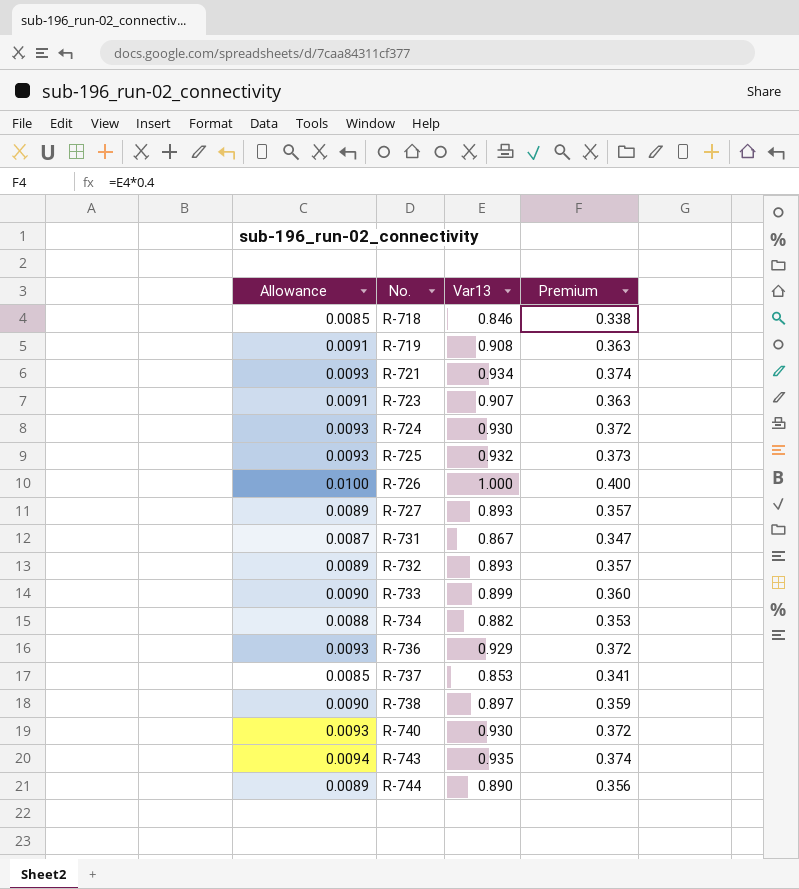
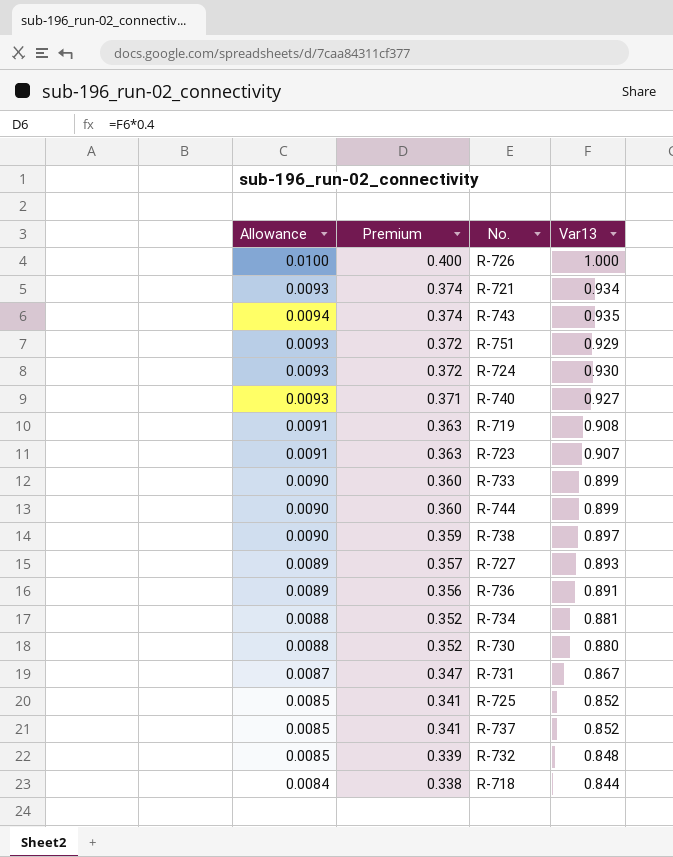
row order: No. ascending -> Premium descending
column Premium | position: 4 -> 2
row R-751: none -> 0.0093 | 0.372 | 0.929
R-740 | Premium: 0.372 -> 0.371
R-740 | Var13: 0.930 -> 0.927
R-744 | Allowance: 0.0089 -> 0.0090
R-744 | Premium: 0.356 -> 0.360
R-744 | Var13: 0.890 -> 0.899
R-736 | Allowance: 0.0093 -> 0.0089
R-736 | Premium: 0.372 -> 0.356
R-736 | Var13: 0.929 -> 0.891
R-734 | Premium: 0.353 -> 0.352
R-734 | Var13: 0.882 -> 0.881
row R-730: none -> 0.0088 | 0.352 | 0.880
R-725 | Allowance: 0.0093 -> 0.0085
R-725 | Premium: 0.373 -> 0.341
R-725 | Var13: 0.932 -> 0.852
R-737 | Var13: 0.853 -> 0.852
R-732 | Allowance: 0.0089 -> 0.0085
R-732 | Premium: 0.357 -> 0.339
R-732 | Var13: 0.893 -> 0.848
R-718 | Allowance: 0.0085 -> 0.0084
R-718 | Var13: 0.846 -> 0.844

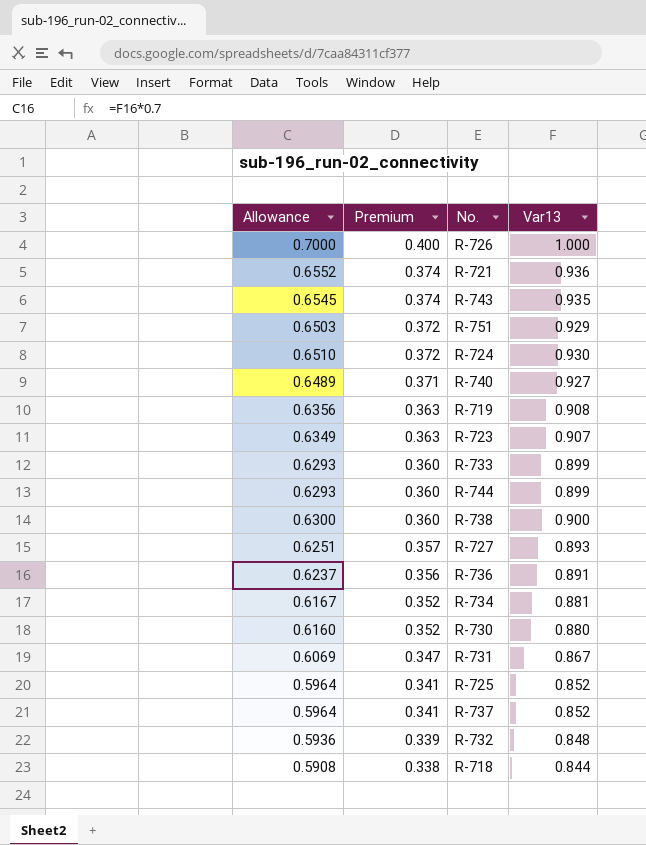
column Allowance | formula: [Var13] * 0.01 -> [Var13] * 0.7
R-721 | Var13: 0.934 -> 0.936
R-738 | Premium: 0.359 -> 0.360
R-738 | Var13: 0.897 -> 0.900

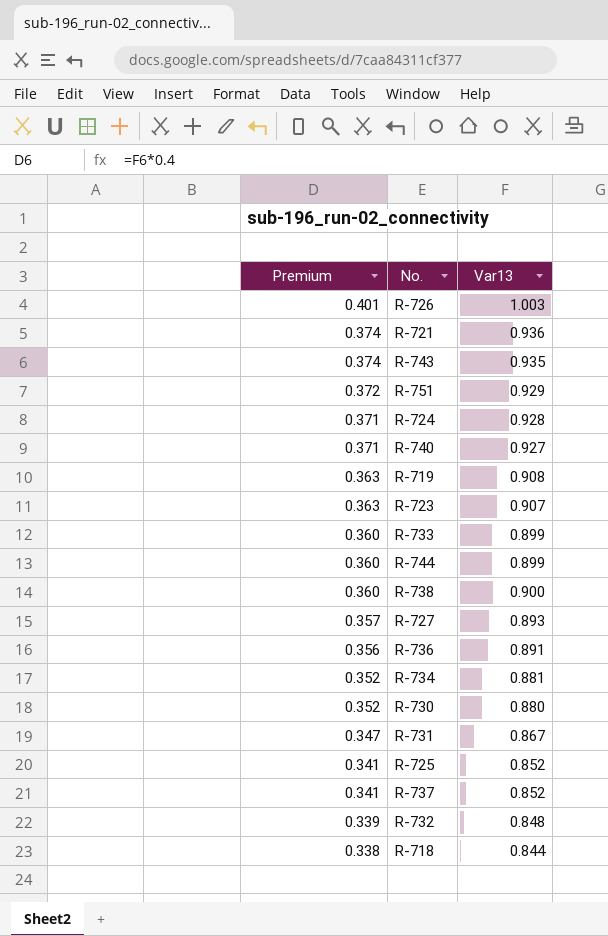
column Allowance | formula: [Var13] * 0.7 -> none
R-726 | Premium: 0.400 -> 0.401
R-726 | Var13: 1.000 -> 1.003
R-724 | Premium: 0.372 -> 0.371
R-724 | Var13: 0.930 -> 0.928

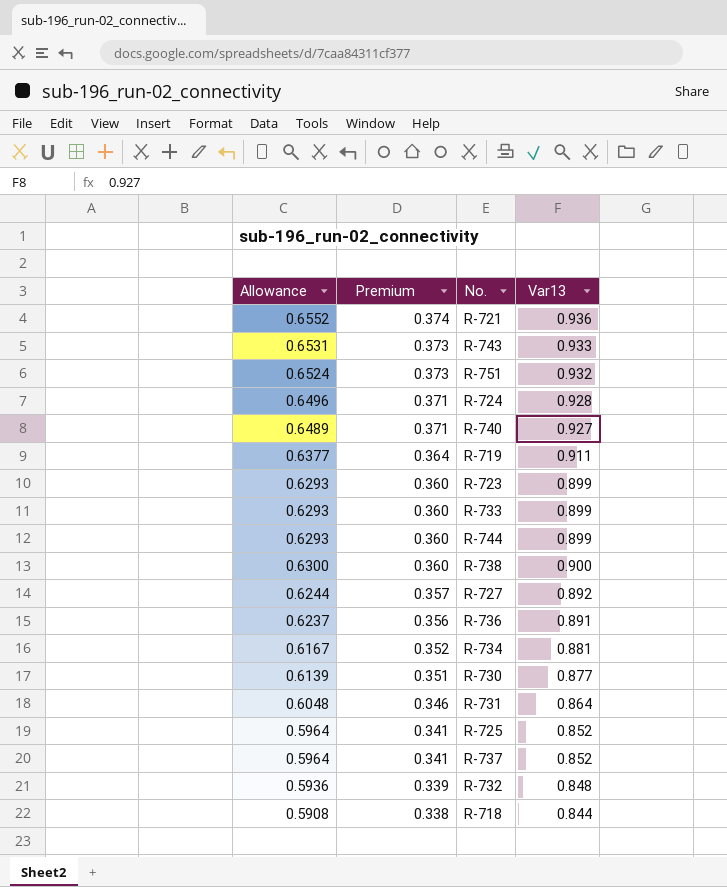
column Allowance | formula: none -> [Var13] * 0.7
row R-726: 0.401 | 1.003 -> none
R-743 | Premium: 0.374 -> 0.373
R-743 | Var13: 0.935 -> 0.933
R-751 | Premium: 0.372 -> 0.373
R-751 | Var13: 0.929 -> 0.932
R-719 | Premium: 0.363 -> 0.364
R-719 | Var13: 0.908 -> 0.911
R-723 | Premium: 0.363 -> 0.360
R-723 | Var13: 0.907 -> 0.899
R-727 | Var13: 0.893 -> 0.892
R-730 | Premium: 0.352 -> 0.351
R-730 | Var13: 0.880 -> 0.877
R-731 | Premium: 0.347 -> 0.346
R-731 | Var13: 0.867 -> 0.864

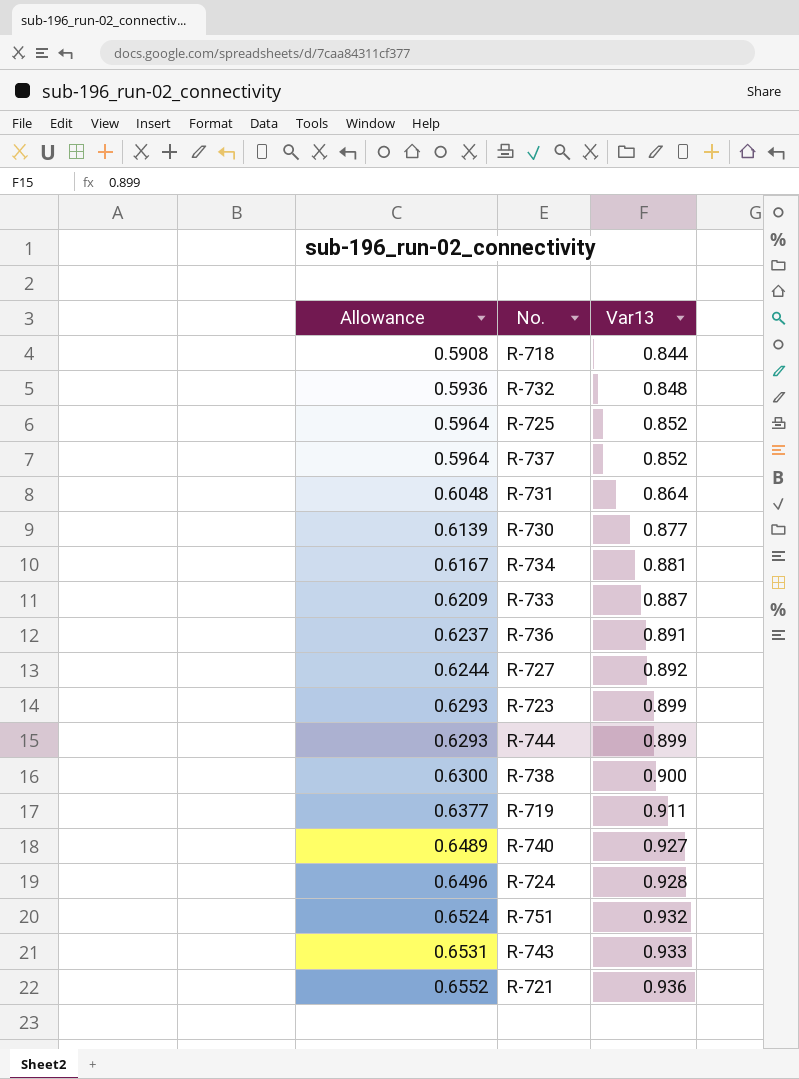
row order: Premium descending -> Allowance ascending
column Premium | formula: [Var13] * 0.4 -> none
R-733 | Allowance: 0.6293 -> 0.6209
R-733 | Var13: 0.899 -> 0.887

